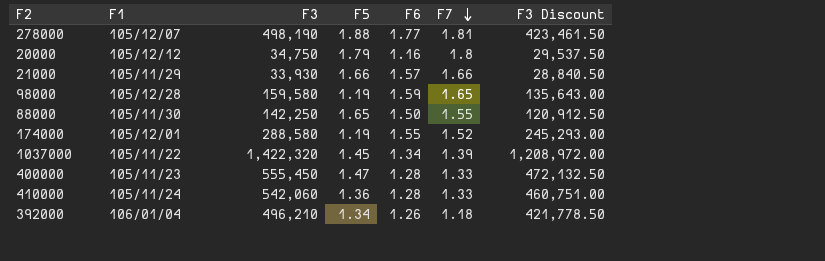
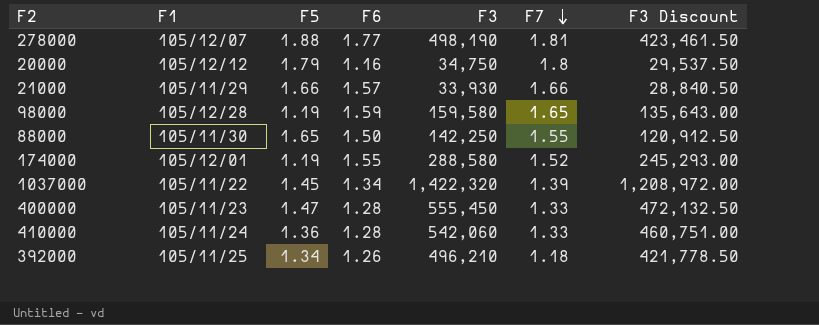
column F3 | position: 3 -> 5
392000 | F1: 106/01/04 -> 105/11/25

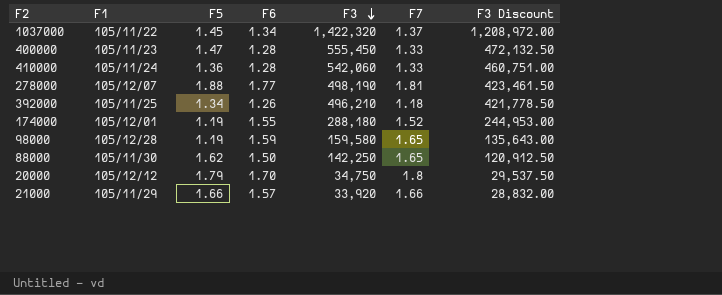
row order: F7 descending -> F3 descending
1037000 | F7: 1.39 -> 1.37
174000 | F3: 288,580 -> 288,180
174000 | F3 Discount: 245,293.00 -> 244,953.00
88000 | F5: 1.65 -> 1.62
88000 | F7: 1.55 -> 1.65
20000 | F6: 1.16 -> 1.70
21000 | F3: 33,930 -> 33,920
21000 | F3 Discount: 28,840.50 -> 28,832.00

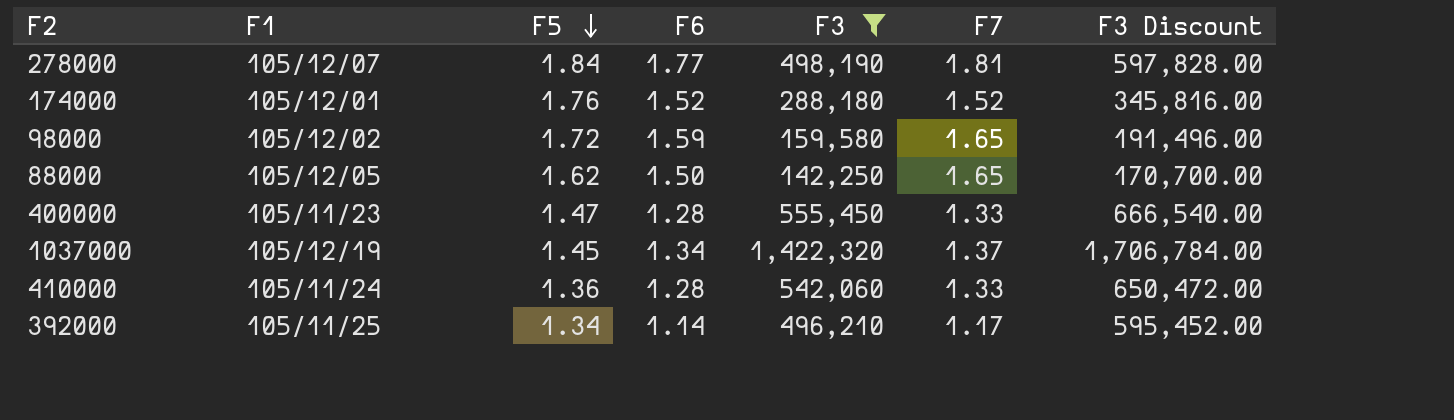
filter: none -> F3 >= 142,250
row order: F3 descending -> F5 descending
column F3 Discount | formula: [F3] * 0.85 -> [F3] * 1.2
278000 | F5: 1.88 -> 1.84
174000 | F5: 1.19 -> 1.76
174000 | F6: 1.55 -> 1.52
98000 | F1: 105/12/28 -> 105/12/02
98000 | F5: 1.19 -> 1.72
88000 | F1: 105/11/30 -> 105/12/05
1037000 | F1: 105/11/22 -> 105/12/19
392000 | F6: 1.26 -> 1.14
392000 | F7: 1.18 -> 1.17

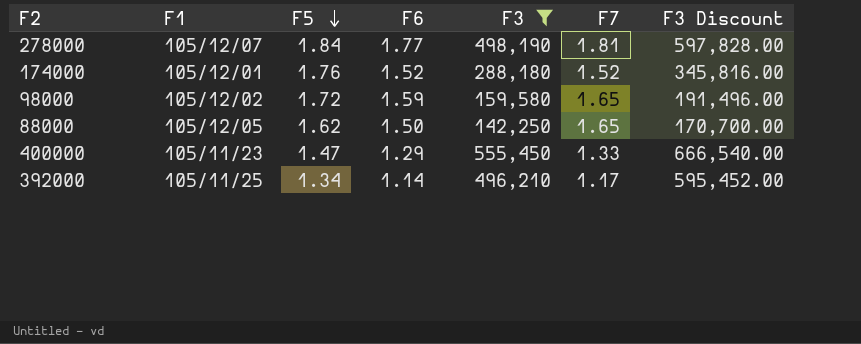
row 1037000: 105/12/19 | 1.45 | 1.34 | 1,422,320 | 1.37 | 1,706,784.00 -> none
row 410000: 105/11/24 | 1.36 | 1.28 | 542,060 | 1.33 | 650,472.00 -> none
400000 | F6: 1.28 -> 1.29

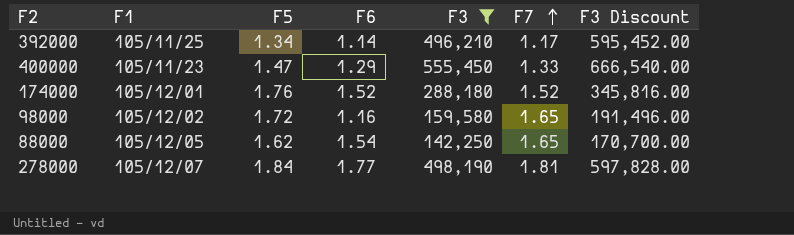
row order: F5 descending -> F7 ascending
98000 | F6: 1.59 -> 1.16
88000 | F6: 1.50 -> 1.54

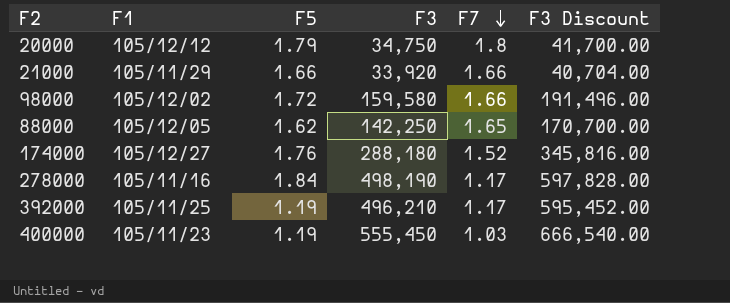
filter: F3 >= 142,250 -> none
row order: F7 ascending -> F7 descending
column F6 | position: 4 -> none
98000 | F7: 1.65 -> 1.66
174000 | F1: 105/12/01 -> 105/12/27
278000 | F1: 105/12/07 -> 105/11/16
278000 | F7: 1.81 -> 1.17
392000 | F5: 1.34 -> 1.19
400000 | F5: 1.47 -> 1.19
400000 | F7: 1.33 -> 1.03

